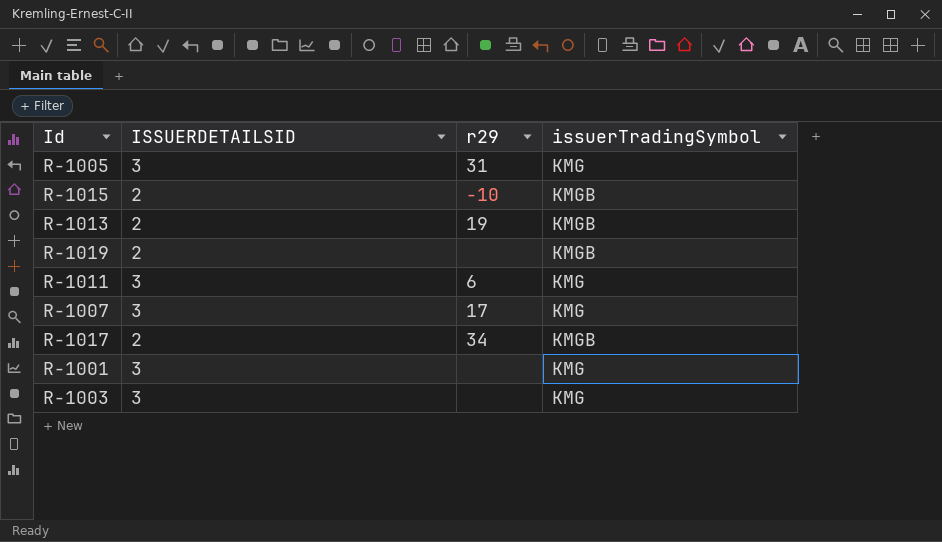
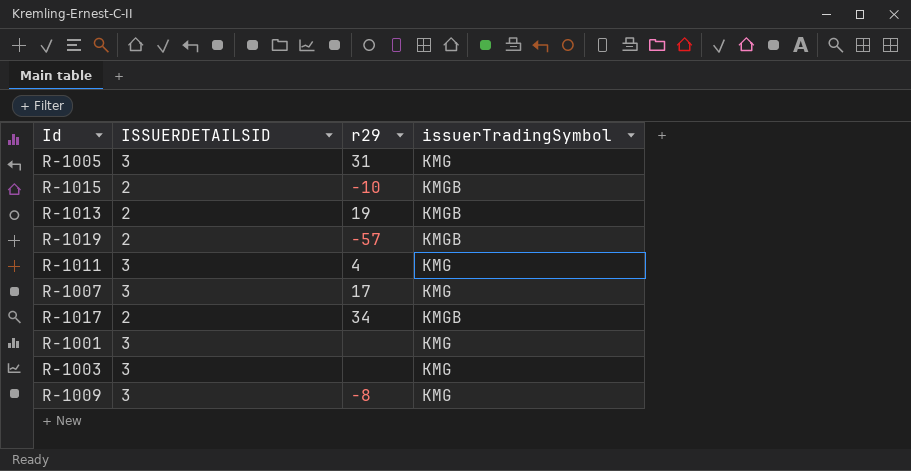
R-1019 | r29: none -> -57
R-1011 | r29: 6 -> 4
row R-1009: none -> 3 | -8 | KMG

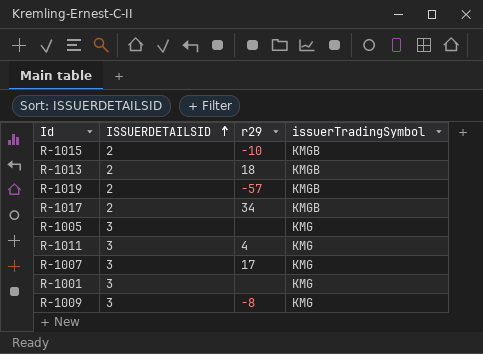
row order: none -> ISSUERDETAILSID ascending
row R-1003: 3 | none | KMG -> none
R-1013 | r29: 19 -> 18
R-1005 | r29: 31 -> none

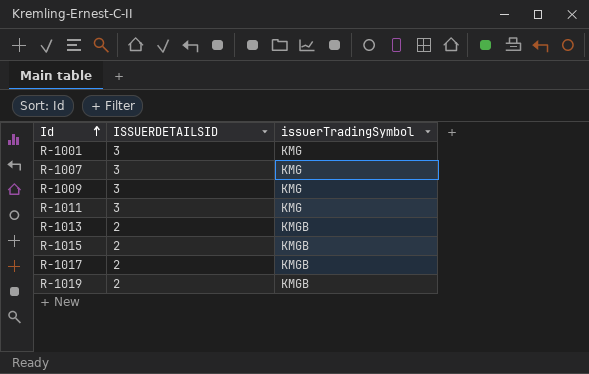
row order: ISSUERDETAILSID ascending -> Id ascending
column r29 | position: 3 -> none
row R-1005: 3 | none | KMG -> none

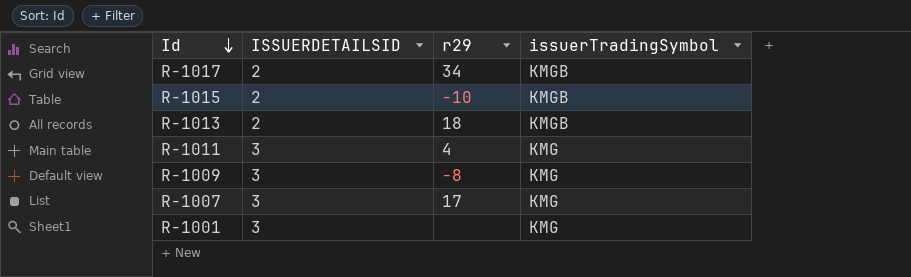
row order: Id ascending -> Id descending
column r29 | position: none -> 3
row R-1019: 2 | KMGB -> none

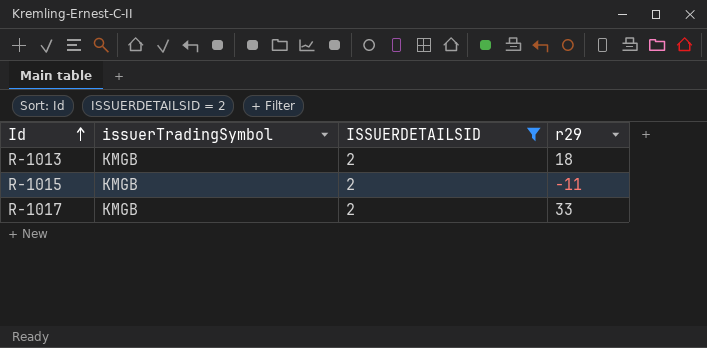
filter: none -> ISSUERDETAILSID = 2
row order: Id descending -> Id ascending
column issuerTradingSymbol | position: 4 -> 2
R-1015 | r29: -10 -> -11
R-1017 | r29: 34 -> 33

